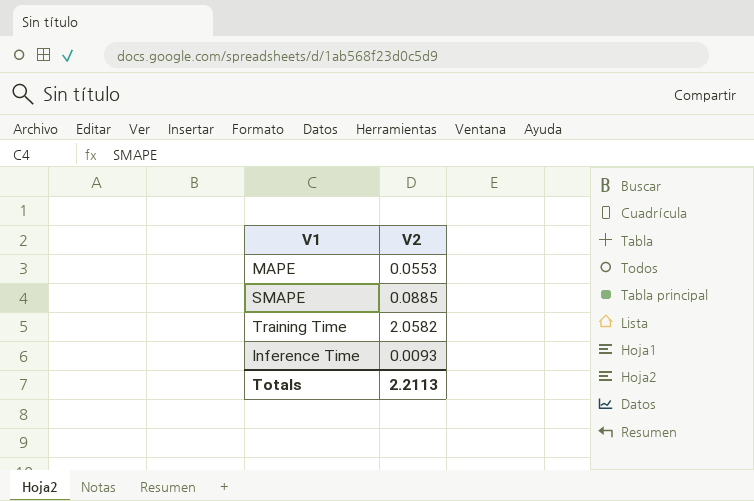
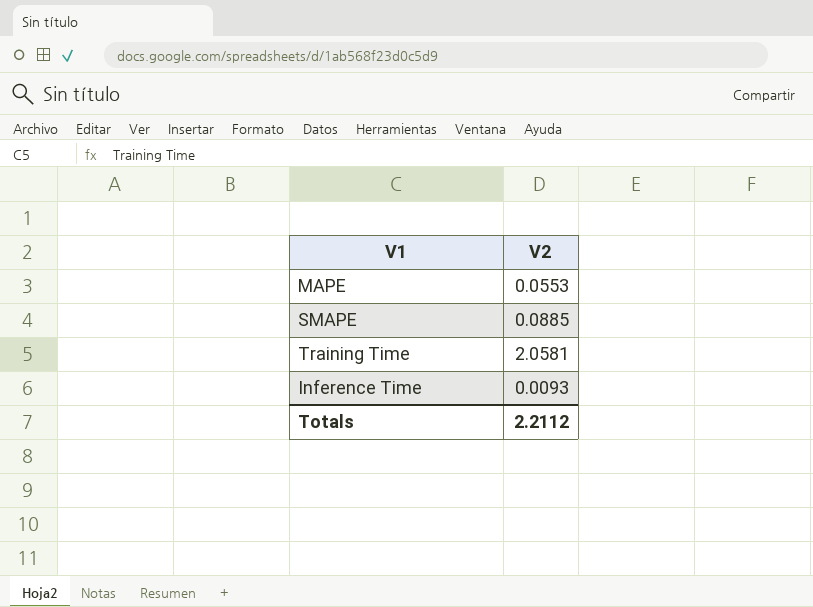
Training Time | V2: 2.0582 -> 2.0581
Totals | V2: 2.2113 -> 2.2112

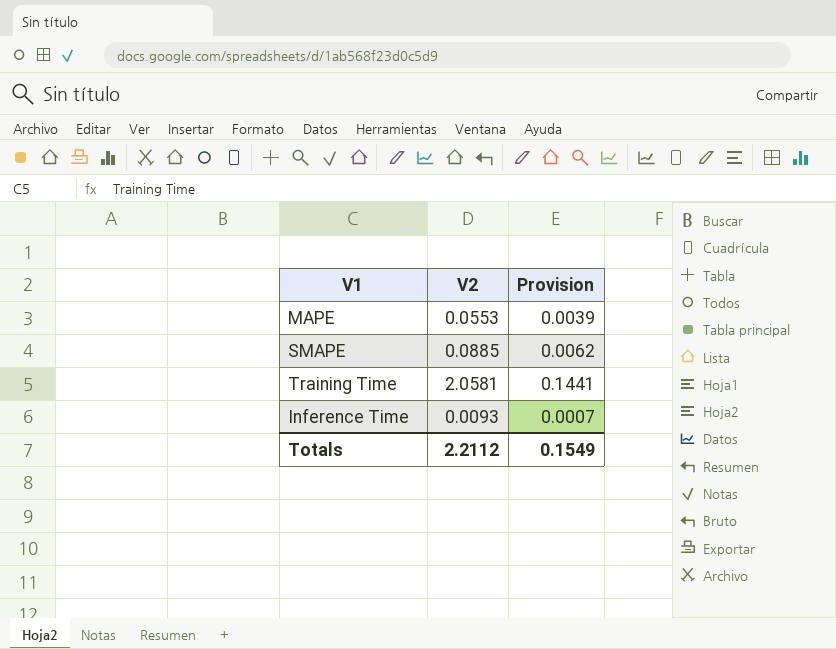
column Provision | formula: none -> [V2] * 0.07

